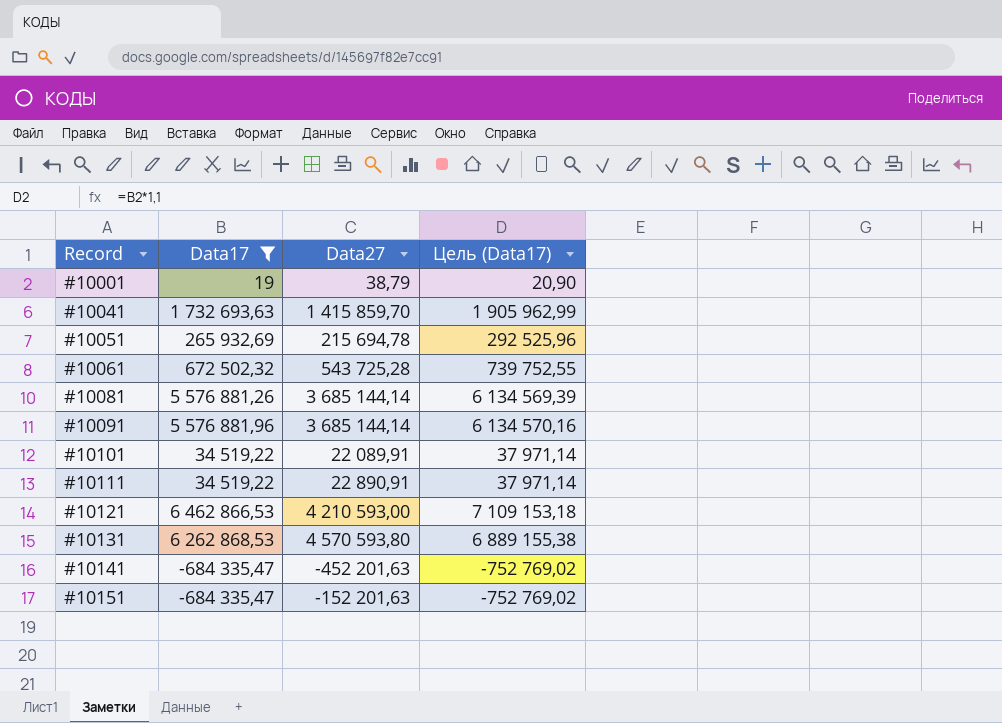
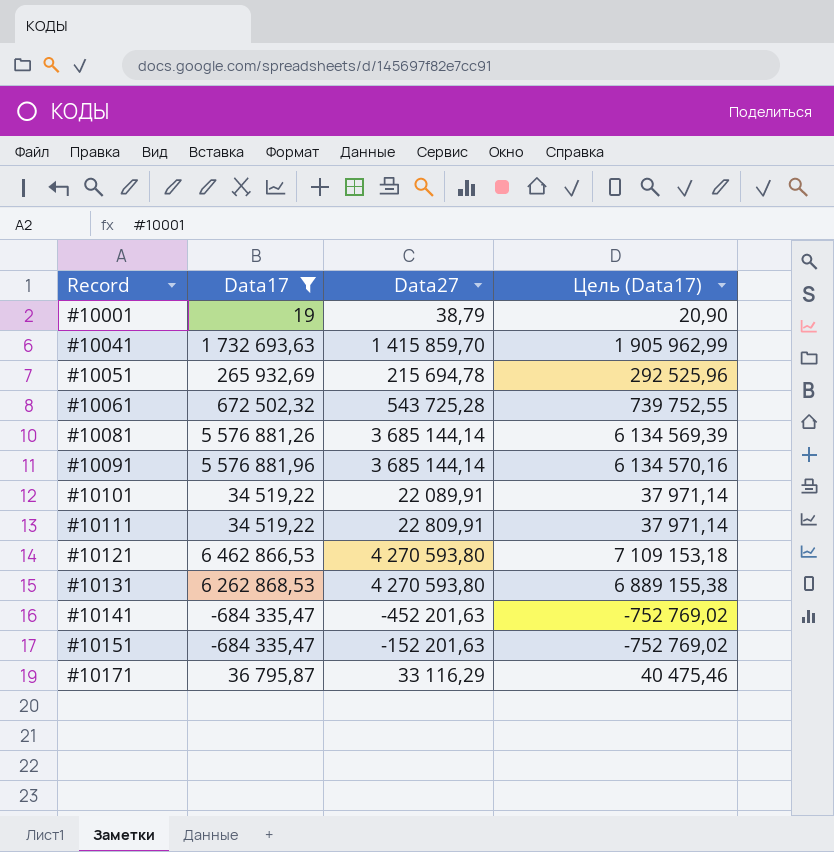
#10111 | Data27: 22 890,91 -> 22 809,91
#10121 | Data27: 4 210 593,00 -> 4 270 593,80
#10131 | Data27: 4 570 593,80 -> 4 270 593,80
row #10171: none -> 36 795,87 | 33 116,29 | 40 475,46

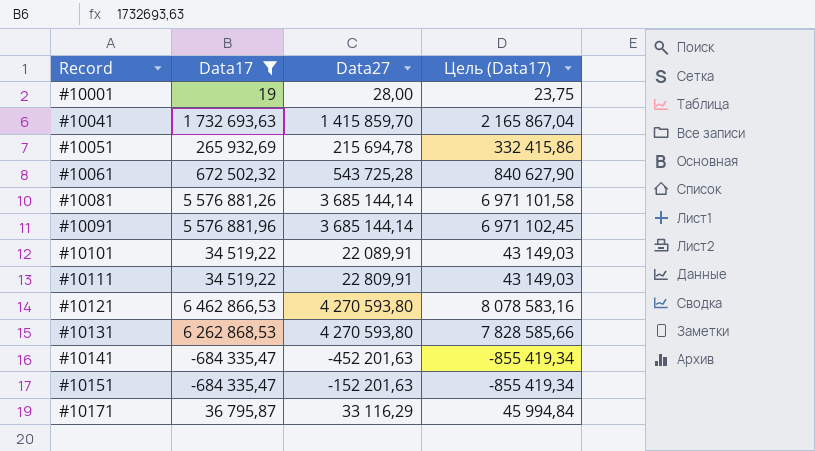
column Цель (Data17) | formula: [Data17] * 1,1 -> [Data17] * 1,25
#10001 | Data27: 38,79 -> 28,00

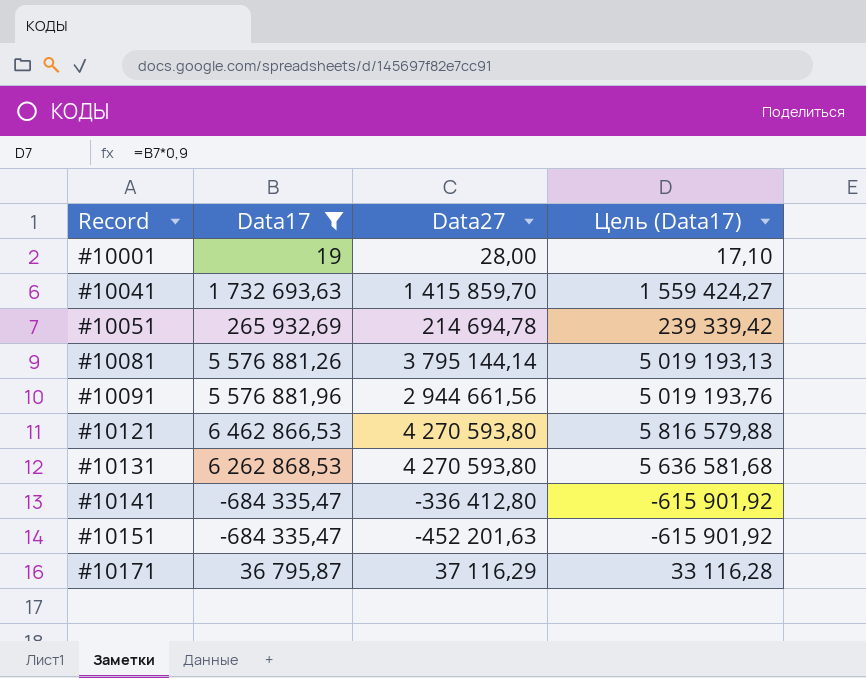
column Цель (Data17) | formula: [Data17] * 1,25 -> [Data17] * 0,9
row #10061: 672 502,32 | 543 725,28 | 840 627,90 -> none
row #10101: 34 519,22 | 22 089,91 | 43 149,03 -> none
row #10111: 34 519,22 | 22 809,91 | 43 149,03 -> none
#10051 | Data27: 215 694,78 -> 214 694,78
#10081 | Data27: 3 685 144,14 -> 3 795 144,14
#10091 | Data27: 3 685 144,14 -> 2 944 661,56
#10141 | Data27: -452 201,63 -> -336 412,80
#10151 | Data27: -152 201,63 -> -452 201,63
#10171 | Data27: 33 116,29 -> 37 116,29

